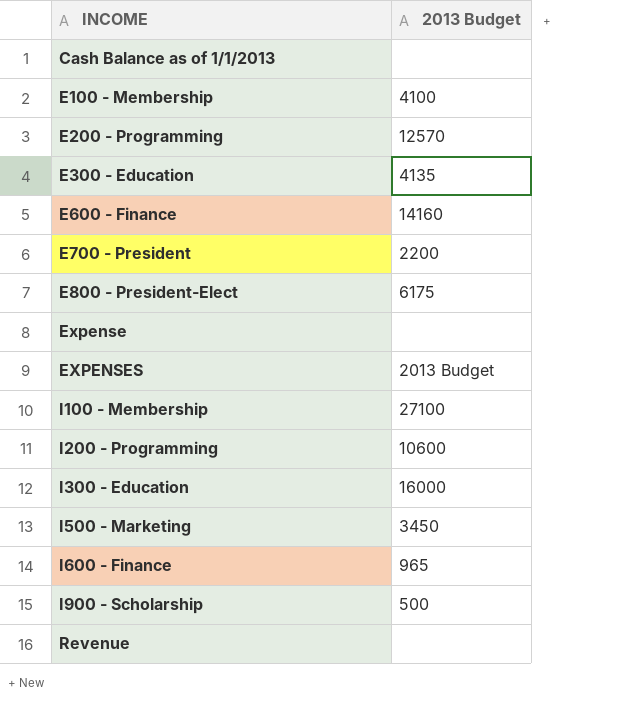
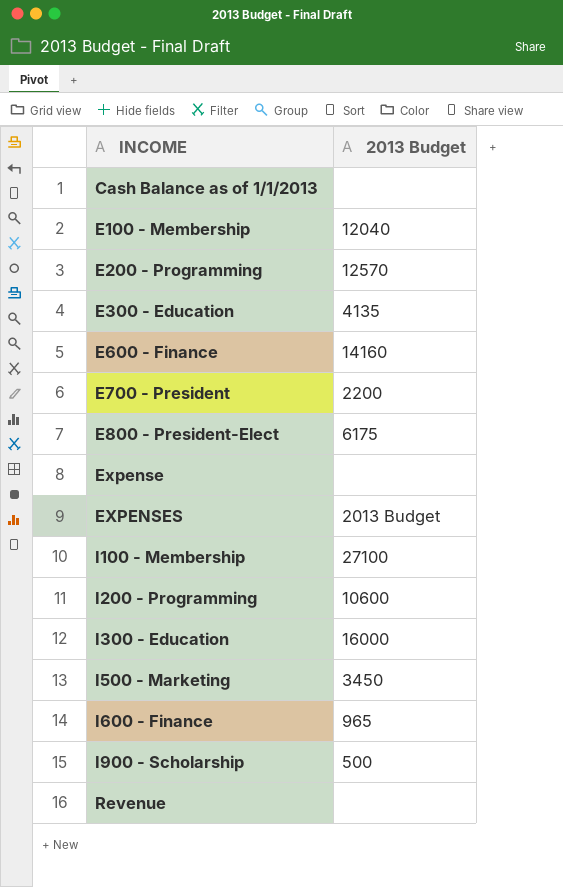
E100 - Membership | 2013 Budget: 4100 -> 12040

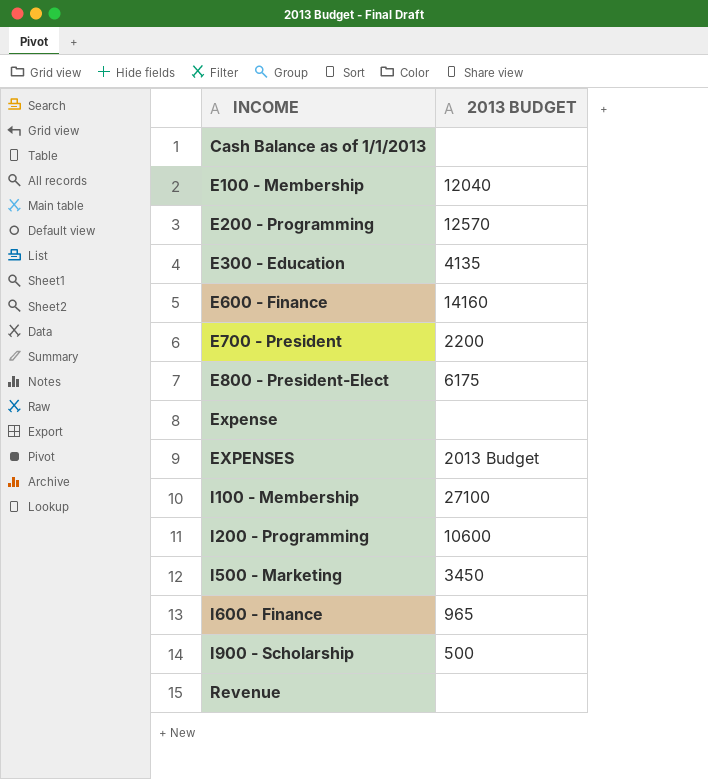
column name: 2013 Budget -> 2013 BUDGET
row I300 - Education: 16000 -> none

